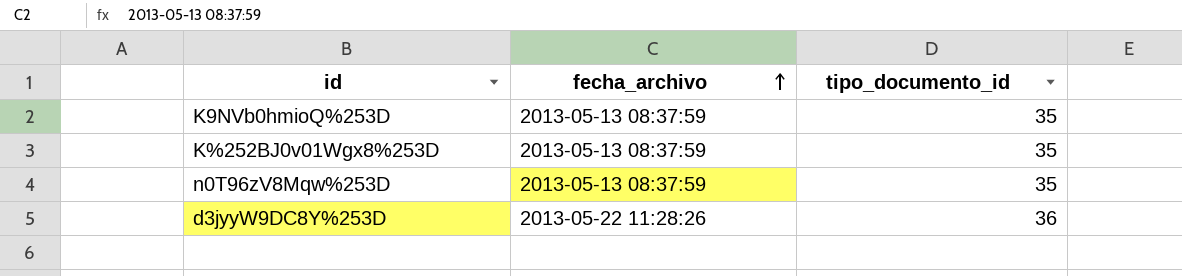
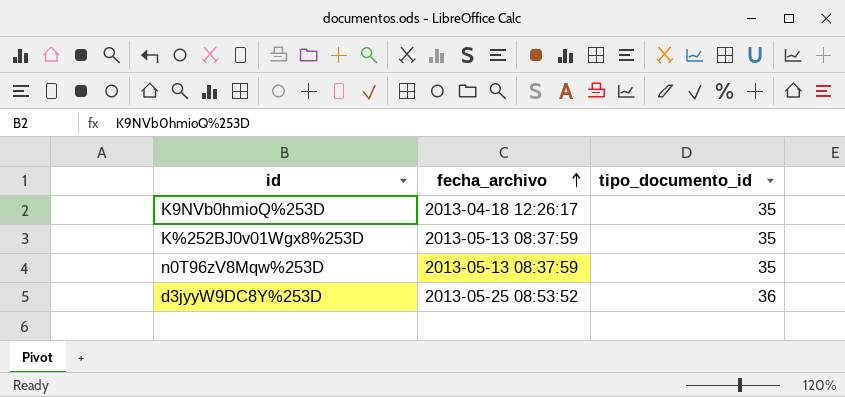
K9NVb0hmioQ%253D | fecha_archivo: 2013-05-13 08:37:59 -> 2013-04-18 12:26:17
d3jyyW9DC8Y%253D | fecha_archivo: 2013-05-22 11:28:26 -> 2013-05-25 08:53:52

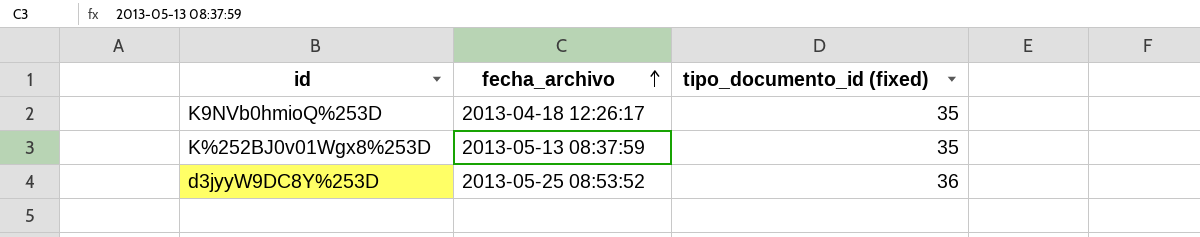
column name: tipo_documento_id -> tipo_documento_id (fixed)
row n0T96zV8Mqw%253D: 2013-05-13 08:37:59 | 35 -> none

